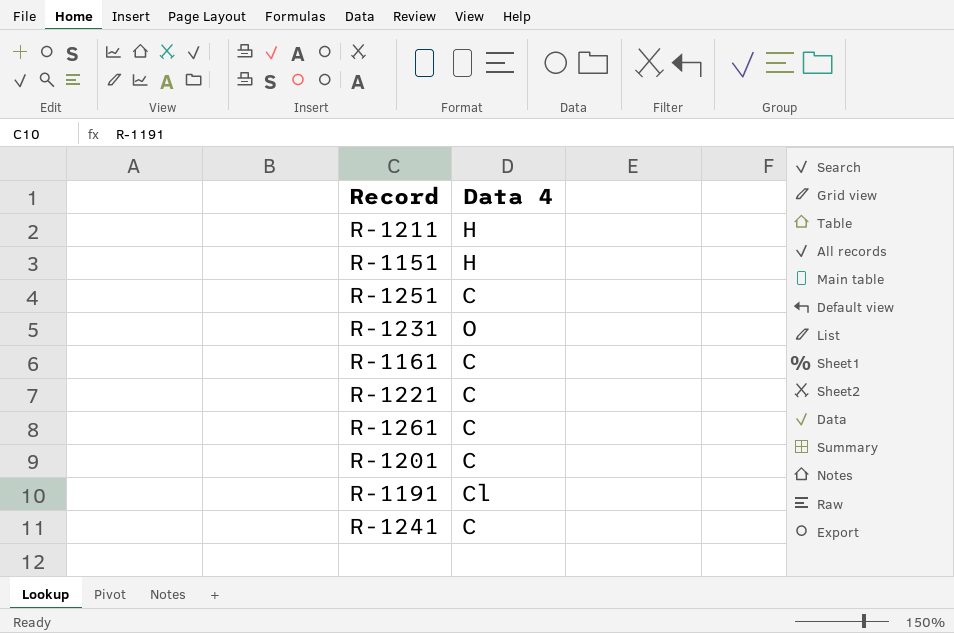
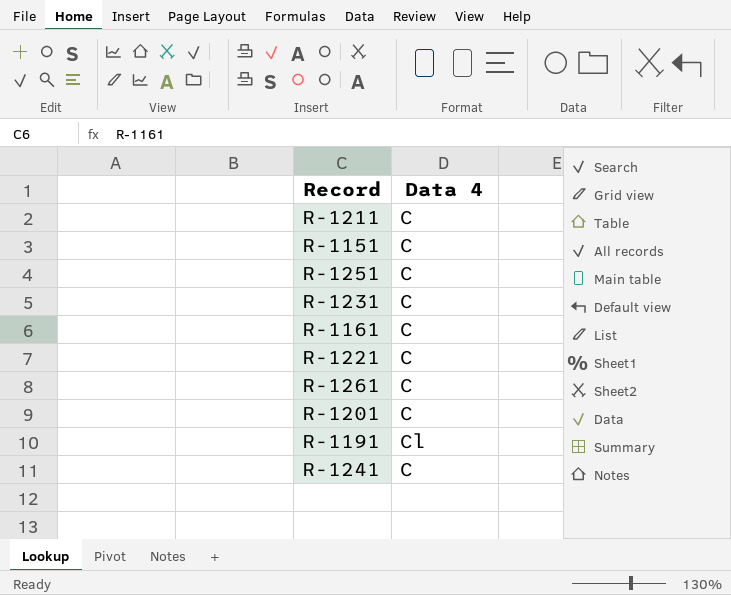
R-1211 | Data 4: H -> C
R-1151 | Data 4: H -> C
R-1231 | Data 4: O -> C

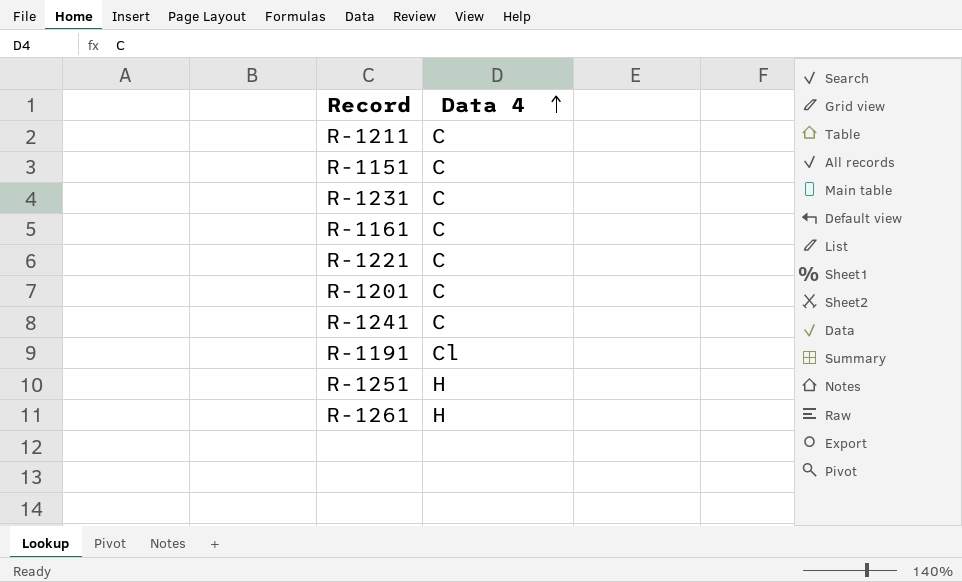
row order: none -> Data 4 ascending
R-1251 | Data 4: C -> H
R-1261 | Data 4: C -> H

